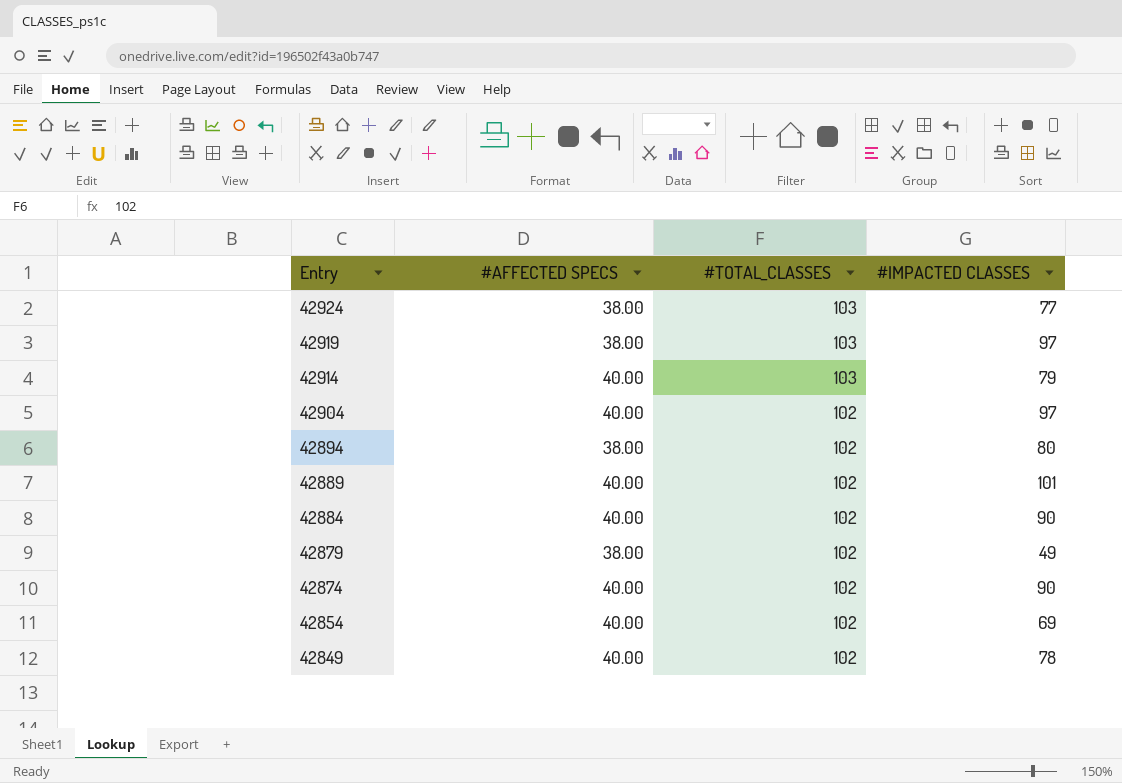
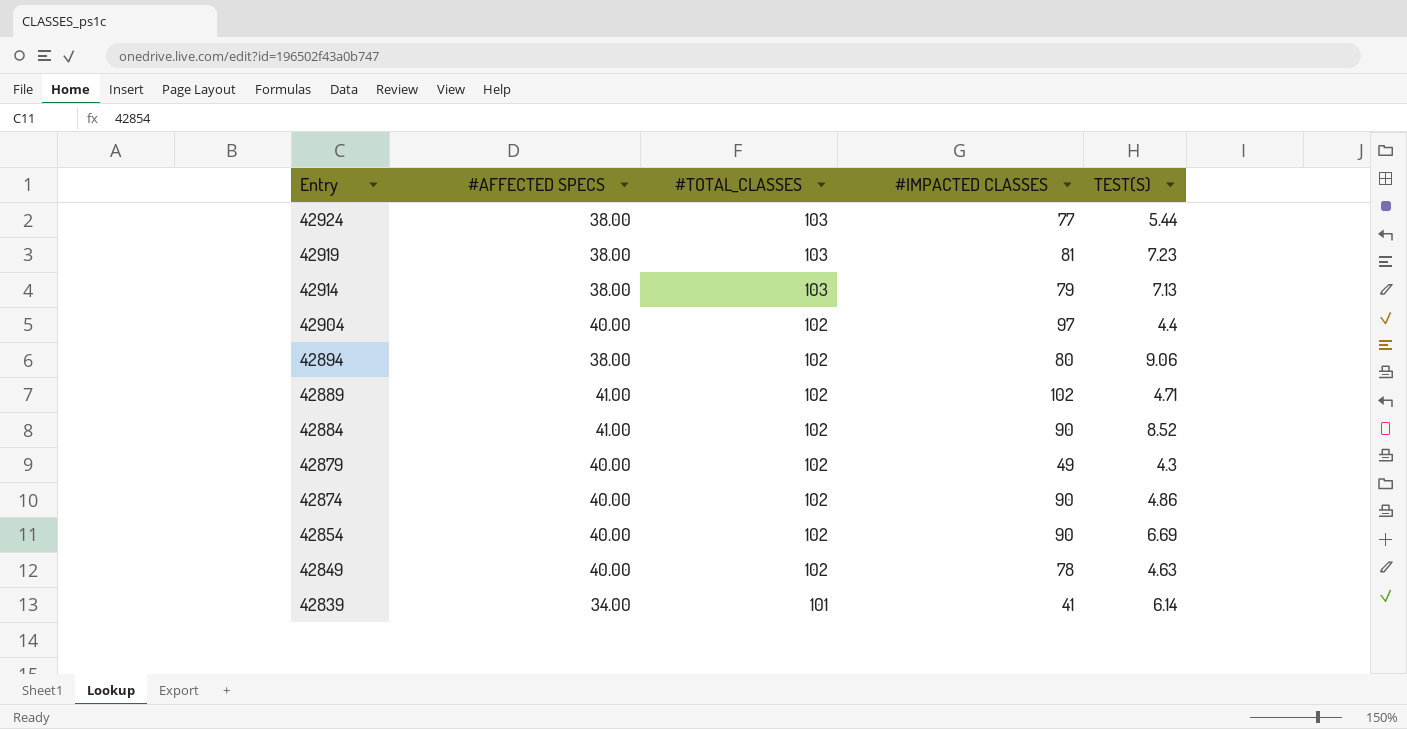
column TEST(S) | position: none -> 5
42919 | #IMPACTED CLASSES: 97 -> 81
42914 | #AFFECTED SPECS: 40.00 -> 38.00
42889 | #AFFECTED SPECS: 40.00 -> 41.00
42889 | #IMPACTED CLASSES: 101 -> 102
42884 | #AFFECTED SPECS: 40.00 -> 41.00
42879 | #AFFECTED SPECS: 38.00 -> 40.00
42854 | #IMPACTED CLASSES: 69 -> 90
row 42839: none -> 34.00 | 101 | 41 | 6.14

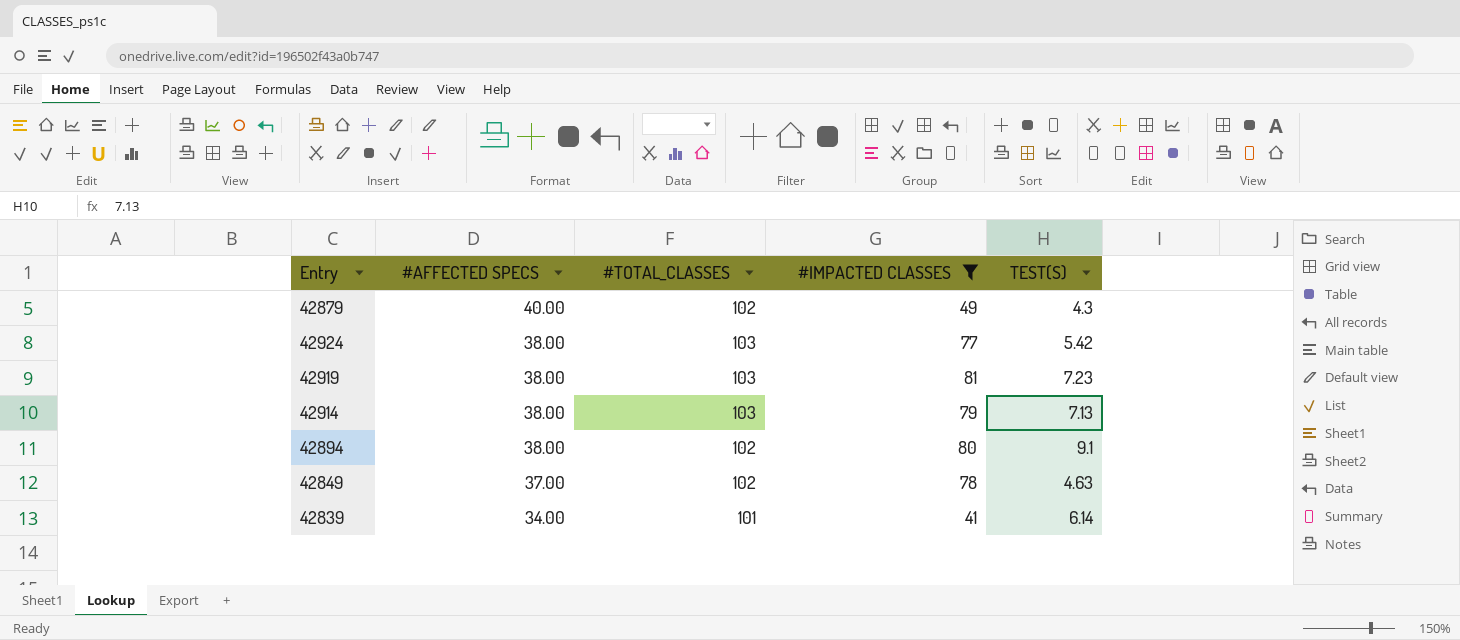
filter: none -> #IMPACTED CLASSES <= 81
row order: Entry descending -> #AFFECTED SPECS descending
42924 | TEST(S): 5.44 -> 5.42
42894 | TEST(S): 9.06 -> 9.1
42849 | #AFFECTED SPECS: 40.00 -> 37.00

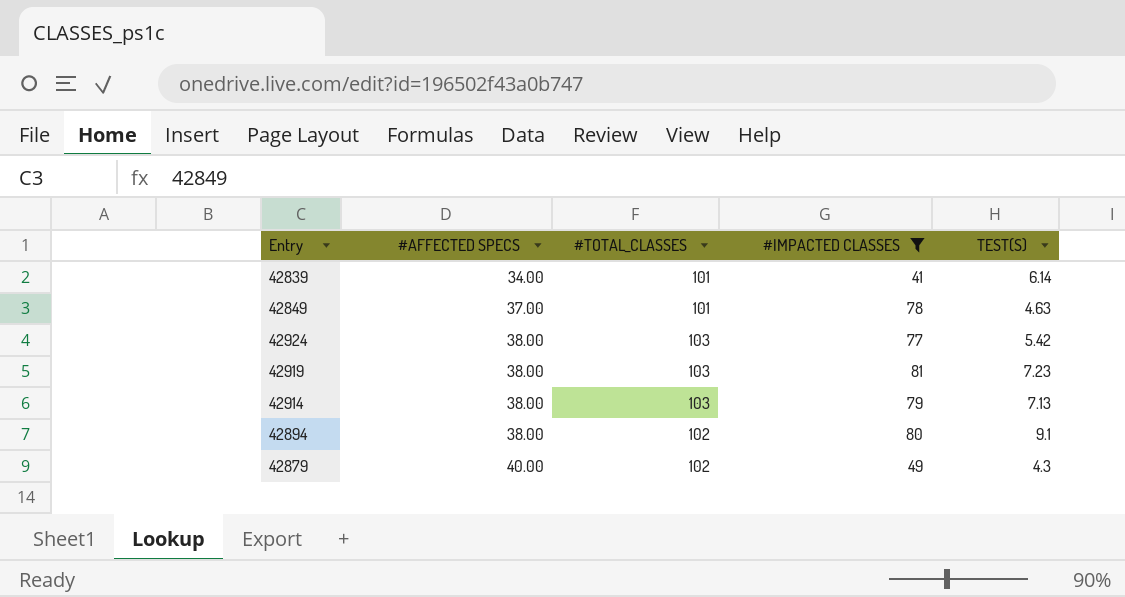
row order: #AFFECTED SPECS descending -> #AFFECTED SPECS ascending
42849 | #TOTAL_CLASSES: 102 -> 101

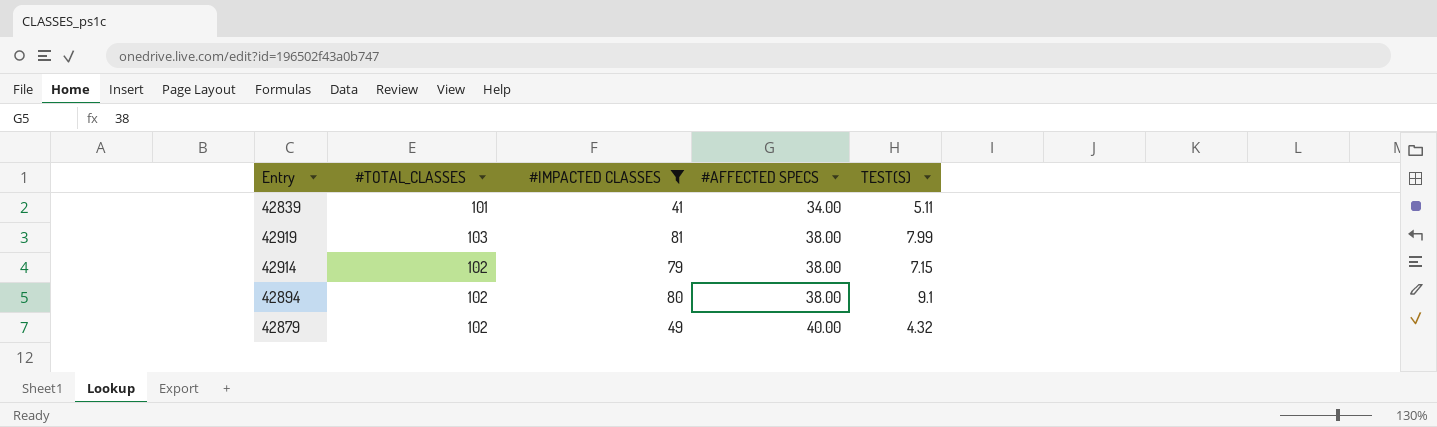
column #AFFECTED SPECS | position: 2 -> 4
row 42849: 37.00 | 101 | 78 | 4.63 -> none
row 42924: 38.00 | 103 | 77 | 5.42 -> none
42839 | TEST(S): 6.14 -> 5.11
42919 | TEST(S): 7.23 -> 7.99
42914 | #TOTAL_CLASSES: 103 -> 102
42914 | TEST(S): 7.13 -> 7.15
42879 | TEST(S): 4.3 -> 4.32

